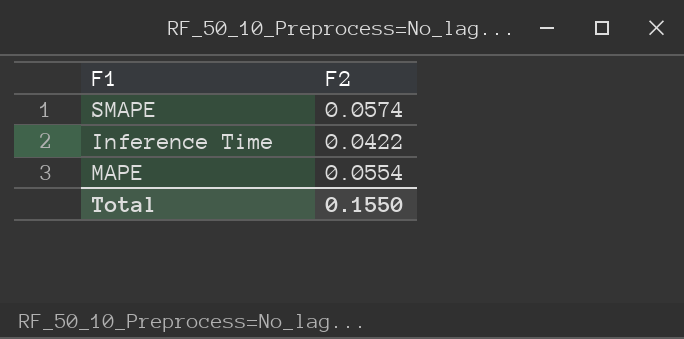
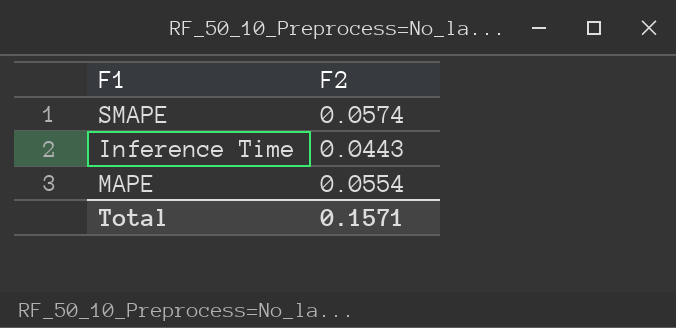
Inference Time | F2: 0.0422 -> 0.0443
Total | F2: 0.1550 -> 0.1571

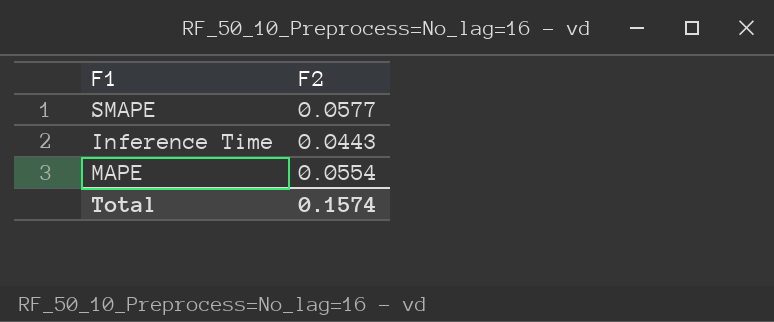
SMAPE | F2: 0.0574 -> 0.0577
Total | F2: 0.1571 -> 0.1574

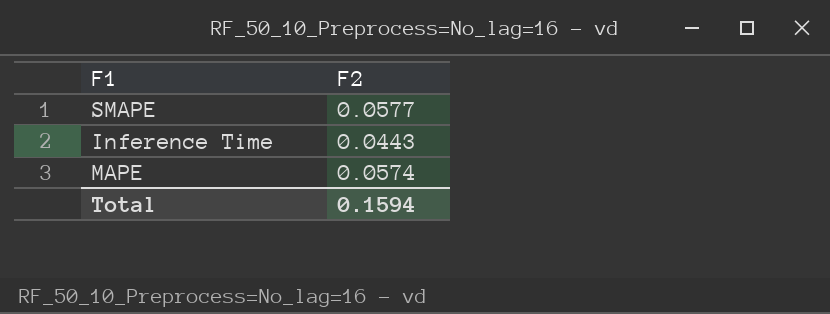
MAPE | F2: 0.0554 -> 0.0574
Total | F2: 0.1574 -> 0.1594

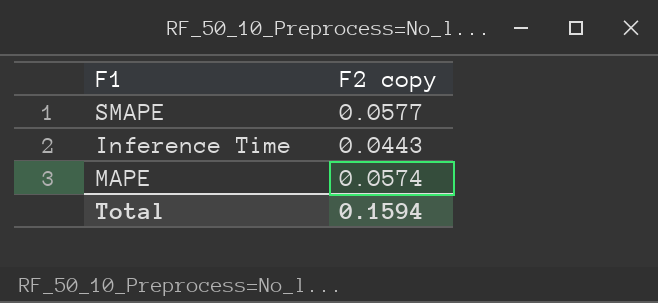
column name: F2 -> F2 copy

